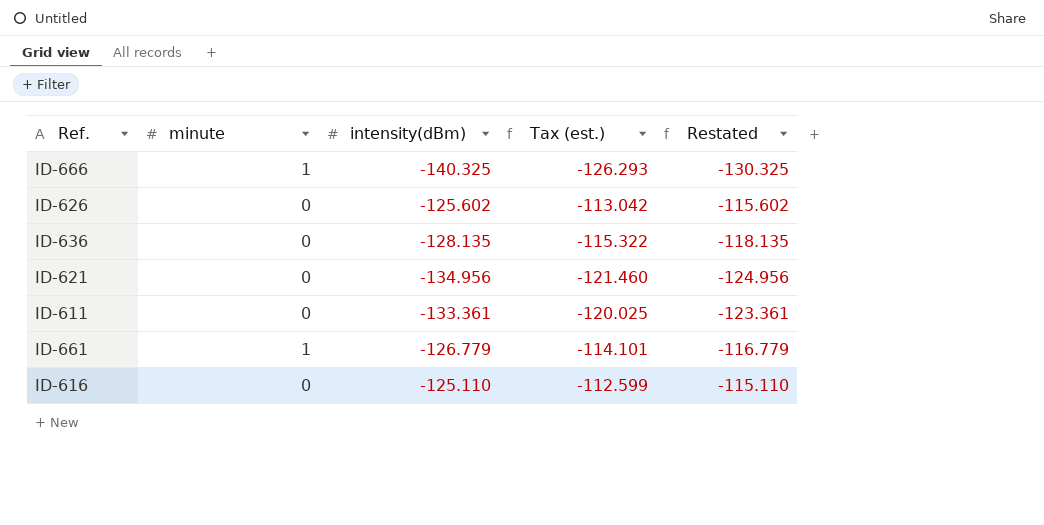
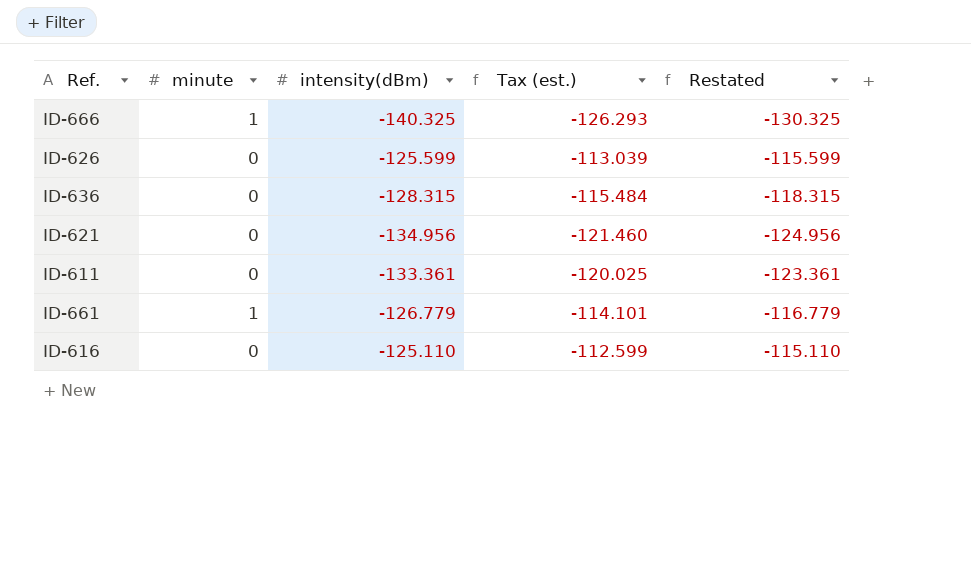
ID-626 | intensity(dBm): -125.602 -> -125.599
ID-626 | Tax (est.): -113.042 -> -113.039
ID-626 | Restated: -115.602 -> -115.599
ID-636 | intensity(dBm): -128.135 -> -128.315
ID-636 | Tax (est.): -115.322 -> -115.484
ID-636 | Restated: -118.135 -> -118.315

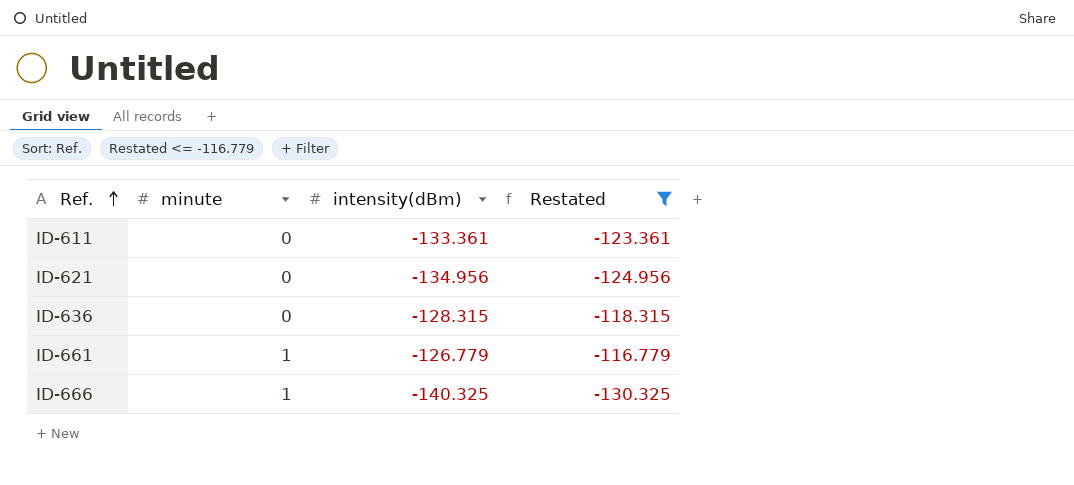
filter: none -> Restated <= -116.779
row order: none -> Ref. ascending
column Tax (est.) | formula: [intensity(dBm)] * 0.9 -> none

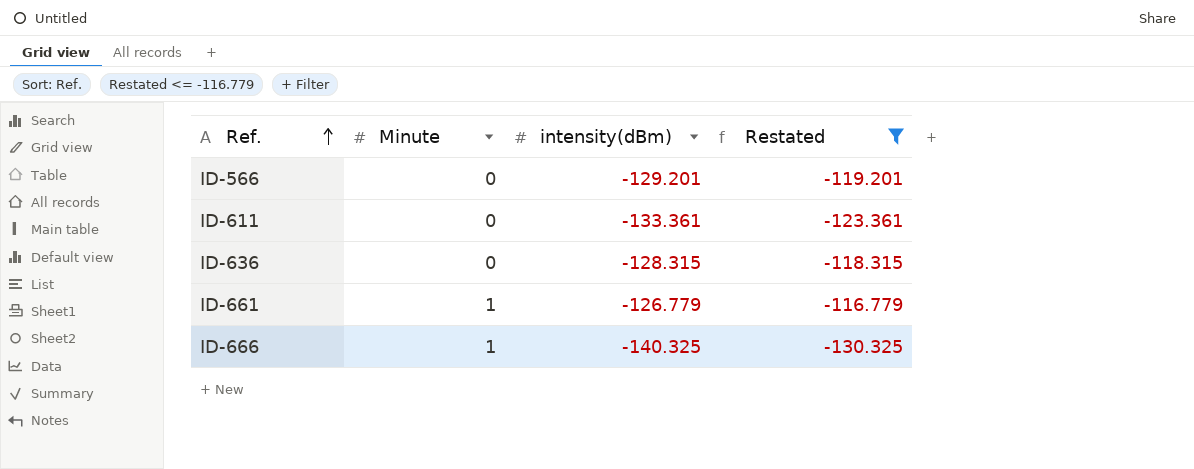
column name: minute -> Minute
row ID-621: 0 | -134.956 | -124.956 -> none
row ID-566: none -> 0 | -129.201 | -119.201

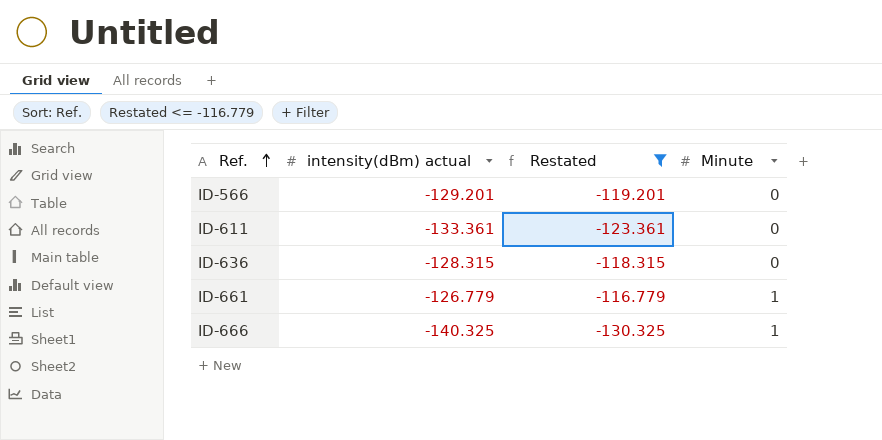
column name: intensity(dBm) -> intensity(dBm) actual
column Minute | position: 2 -> 4

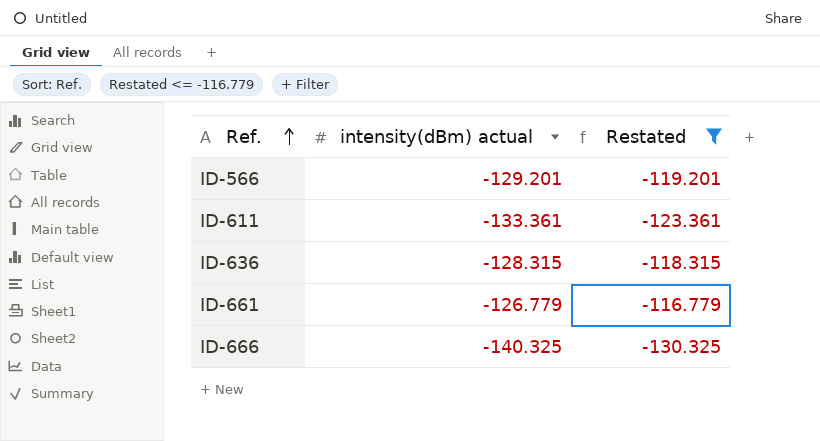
column Minute | position: 4 -> none

